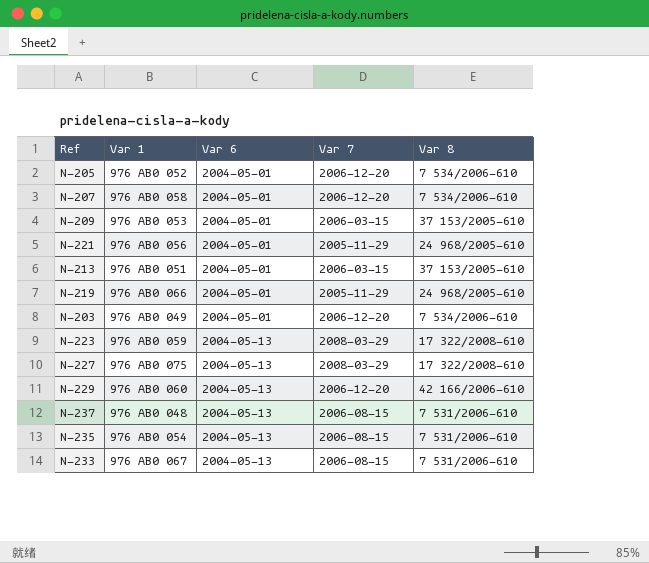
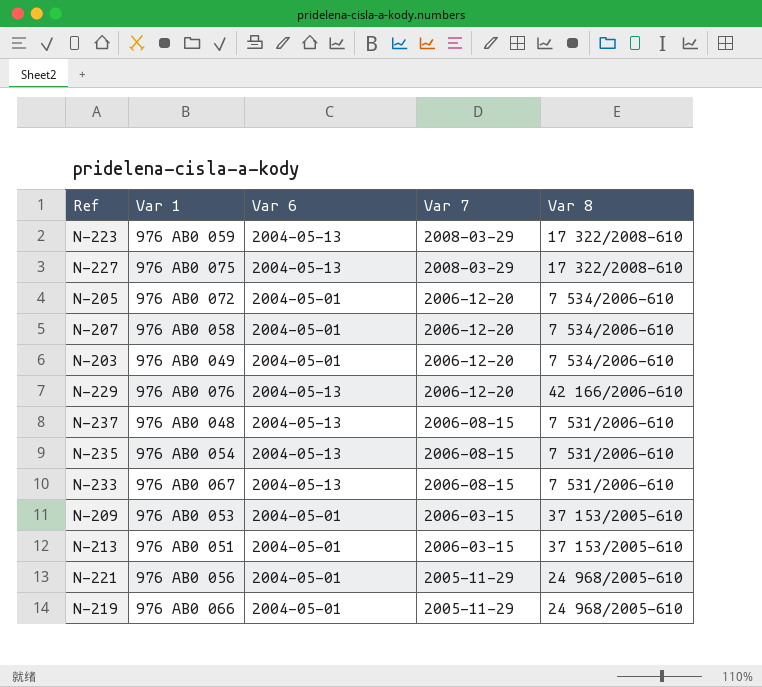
row order: Var 6 ascending -> Var 7 descending
N-205 | Var 1: 976 AB0 052 -> 976 AB0 072
N-229 | Var 1: 976 AB0 060 -> 976 AB0 076

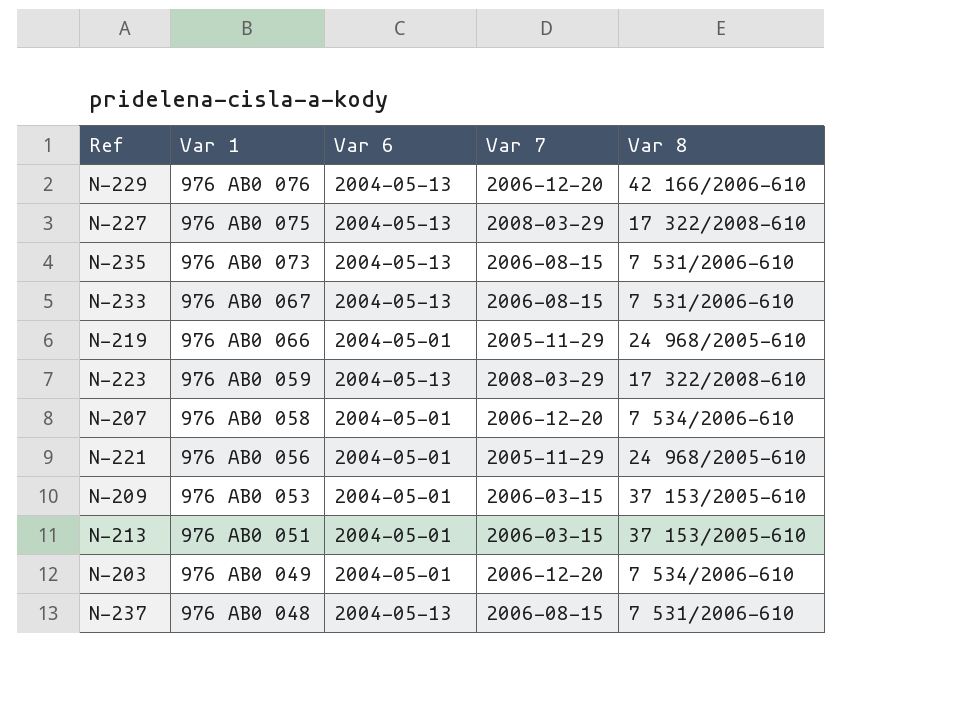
row order: Var 7 descending -> Var 1 descending
row N-205: 976 AB0 072 | 2004-05-01 | 2006-12-20 | 7 534/2006-610 -> none
N-235 | Var 1: 976 AB0 054 -> 976 AB0 073

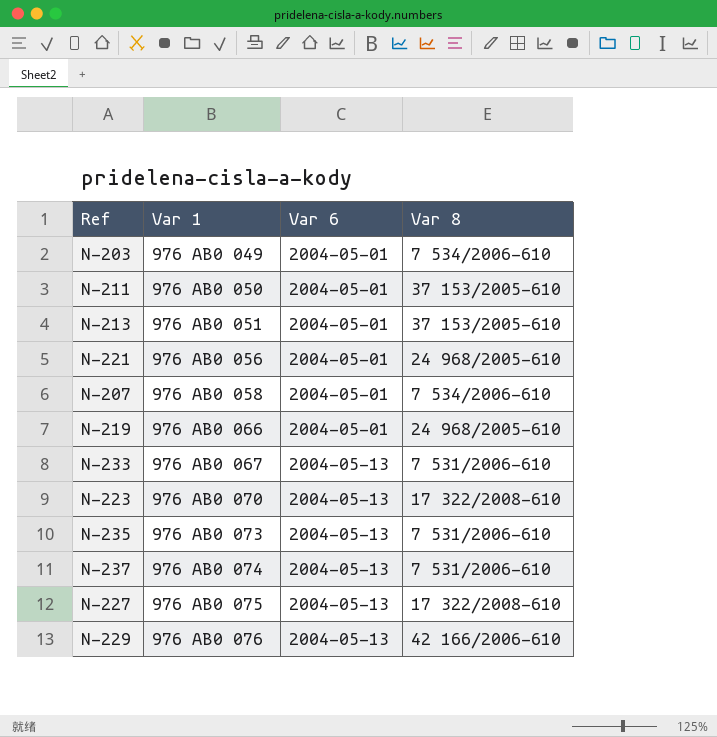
row order: Var 1 descending -> Var 1 ascending
column Var 7 | position: 4 -> none
row N-209: 976 AB0 053 | 2004-05-01 | 2006-03-15 | 37 153/2005-610 -> none
row N-211: none -> 976 AB0 050 | 2004-05-01 | 37 153/2005-610
N-223 | Var 1: 976 AB0 059 -> 976 AB0 070
N-237 | Var 1: 976 AB0 048 -> 976 AB0 074

